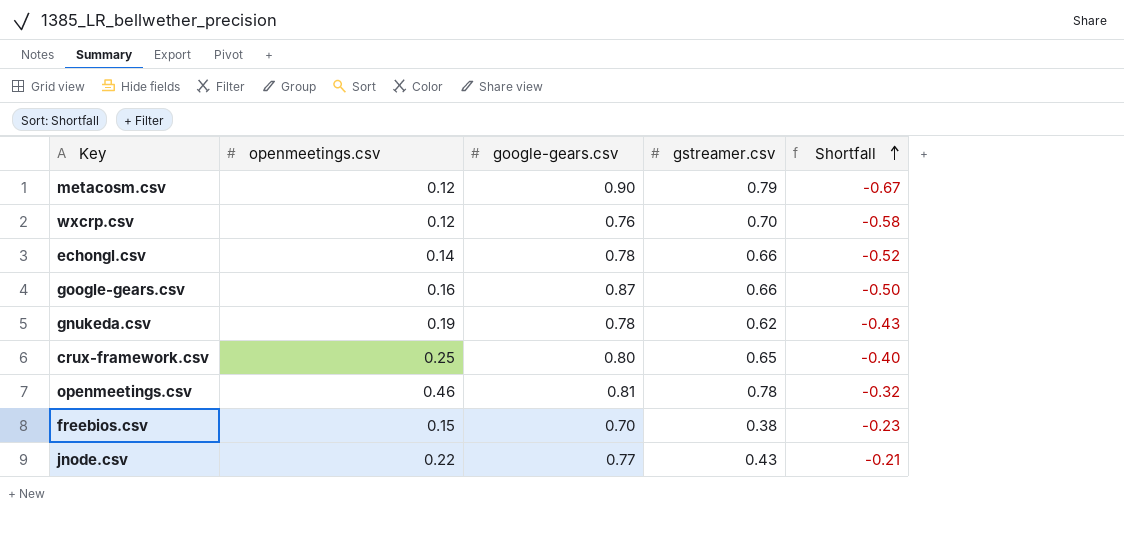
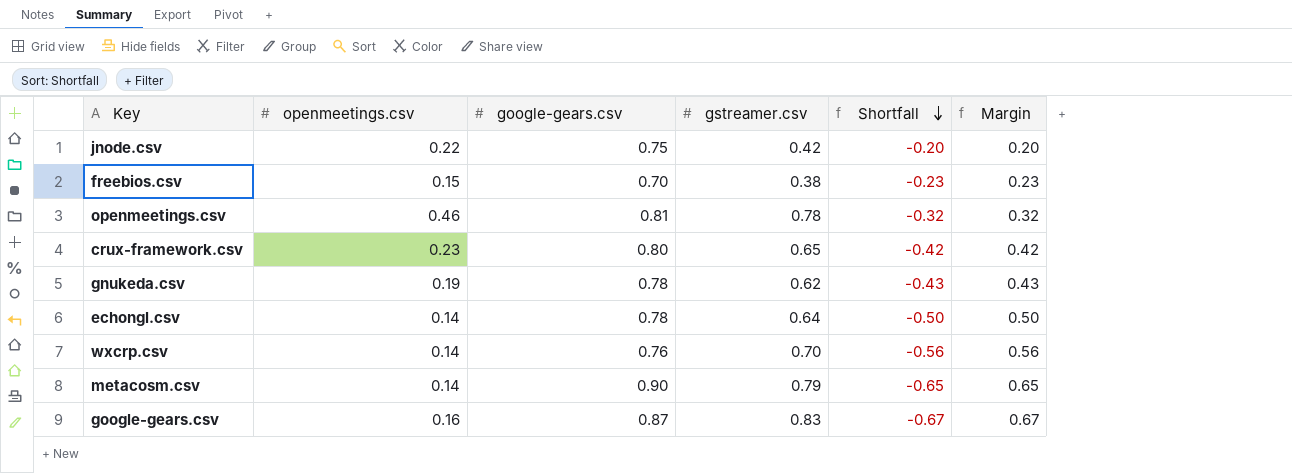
row order: Shortfall ascending -> Shortfall descending
column Margin | formula: none -> [gstreamer.csv] - [openmeetings.csv]
jnode.csv | google-gears.csv: 0.77 -> 0.75
jnode.csv | gstreamer.csv: 0.43 -> 0.42
jnode.csv | Shortfall: -0.21 -> -0.20
crux-framework.csv | openmeetings.csv: 0.25 -> 0.23
crux-framework.csv | Shortfall: -0.40 -> -0.42
echongl.csv | gstreamer.csv: 0.66 -> 0.64
echongl.csv | Shortfall: -0.52 -> -0.50
wxcrp.csv | openmeetings.csv: 0.12 -> 0.14
wxcrp.csv | Shortfall: -0.58 -> -0.56
metacosm.csv | openmeetings.csv: 0.12 -> 0.14
metacosm.csv | Shortfall: -0.67 -> -0.65
google-gears.csv | gstreamer.csv: 0.66 -> 0.83
google-gears.csv | Shortfall: -0.50 -> -0.67

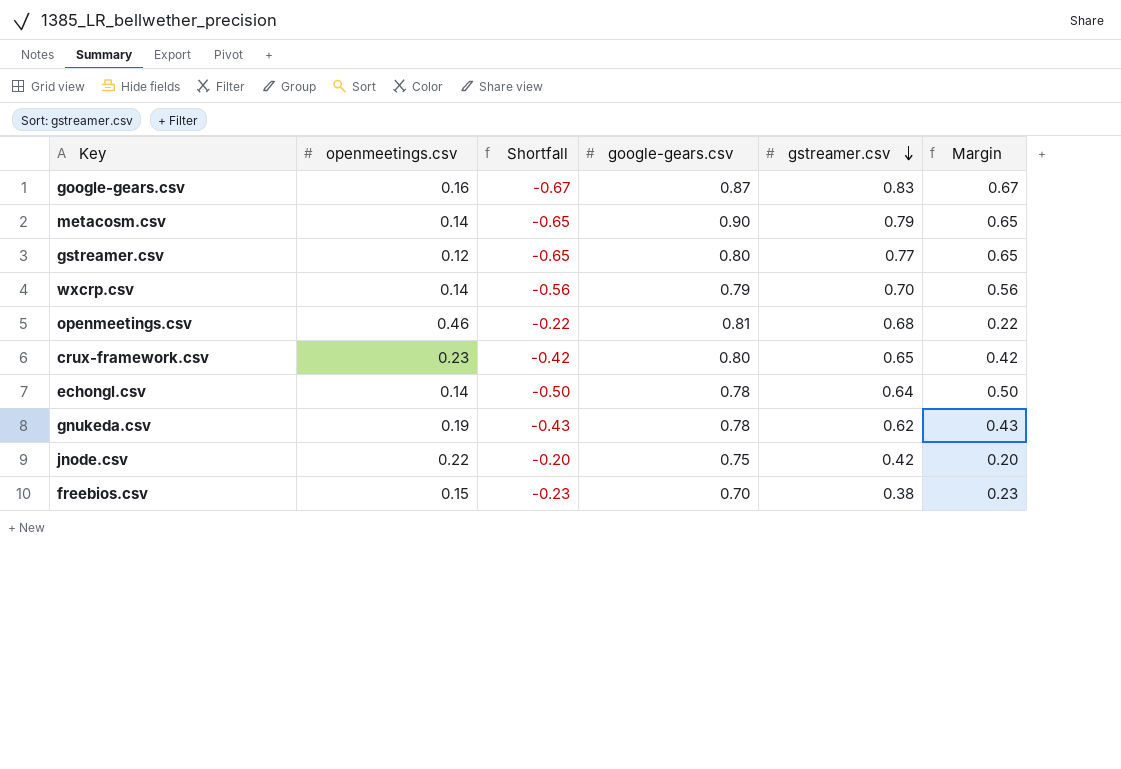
row order: Shortfall descending -> gstreamer.csv descending
column Shortfall | position: 5 -> 3
row gstreamer.csv: none -> 0.12 | -0.65 | 0.80 | 0.77 | 0.65
wxcrp.csv | google-gears.csv: 0.76 -> 0.79
openmeetings.csv | Shortfall: -0.32 -> -0.22
openmeetings.csv | gstreamer.csv: 0.78 -> 0.68
openmeetings.csv | Margin: 0.32 -> 0.22

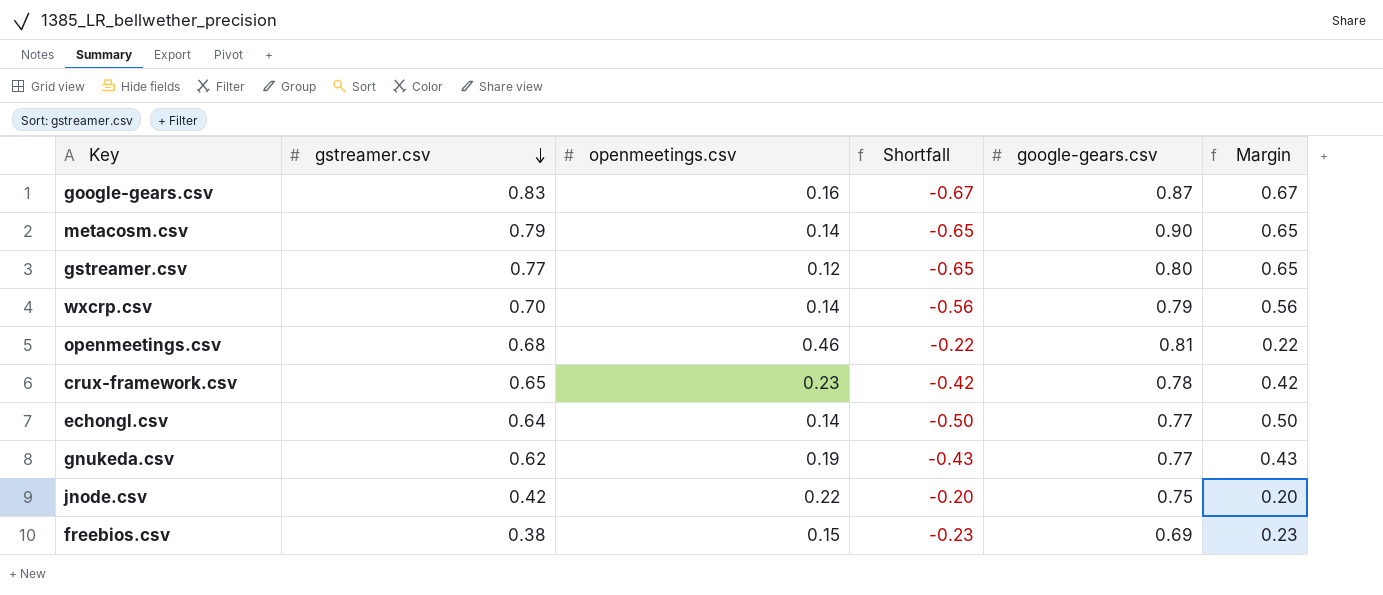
column gstreamer.csv | position: 5 -> 2
crux-framework.csv | google-gears.csv: 0.80 -> 0.78
echongl.csv | google-gears.csv: 0.78 -> 0.77
gnukeda.csv | google-gears.csv: 0.78 -> 0.77
freebios.csv | google-gears.csv: 0.70 -> 0.69

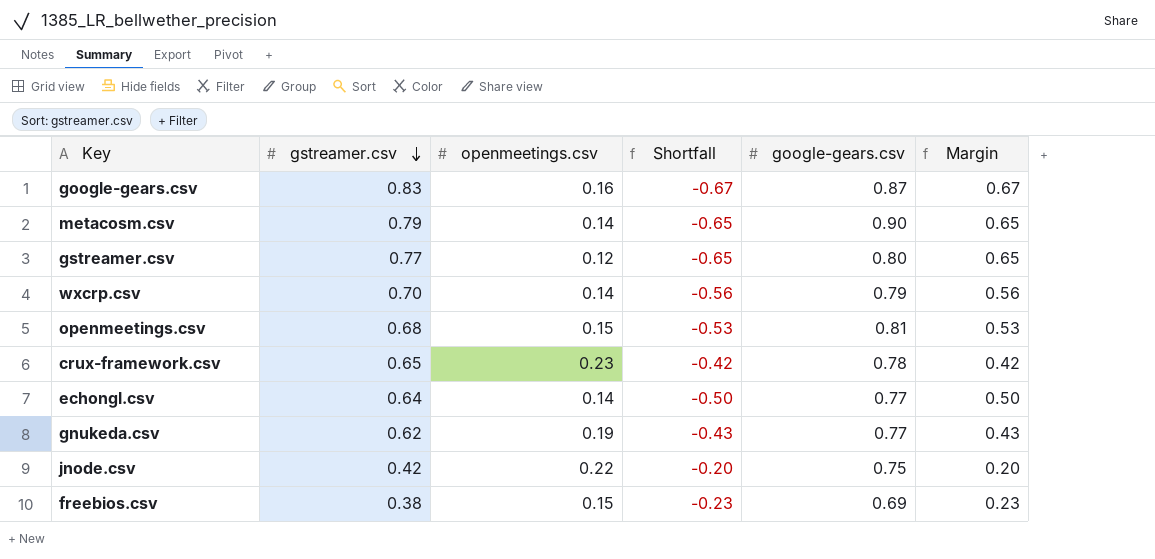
openmeetings.csv | openmeetings.csv: 0.46 -> 0.15
openmeetings.csv | Shortfall: -0.22 -> -0.53
openmeetings.csv | Margin: 0.22 -> 0.53

